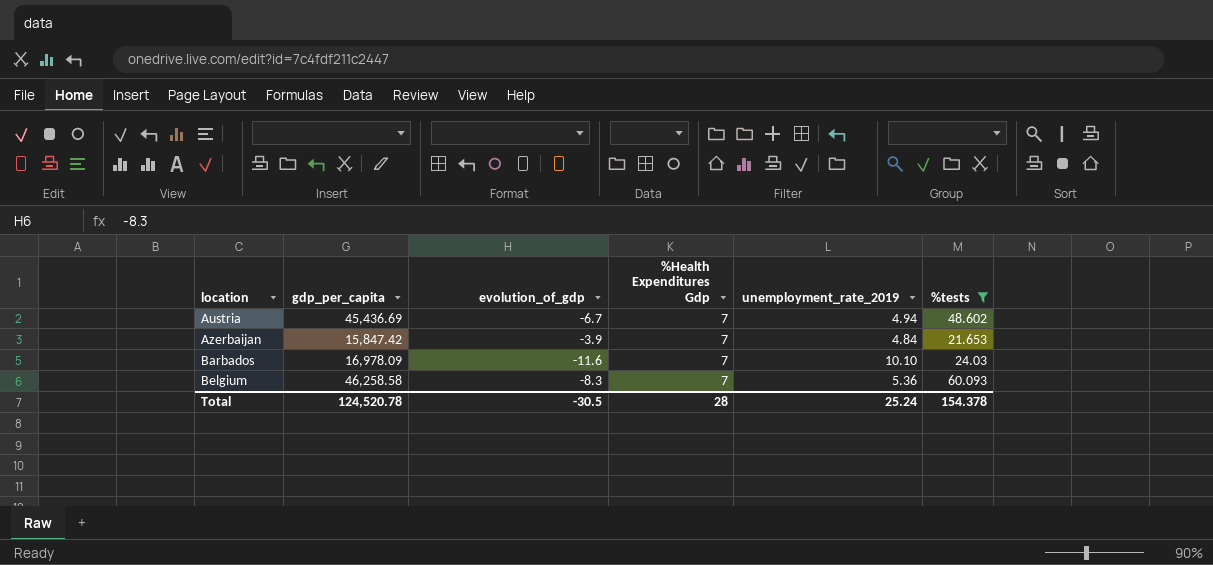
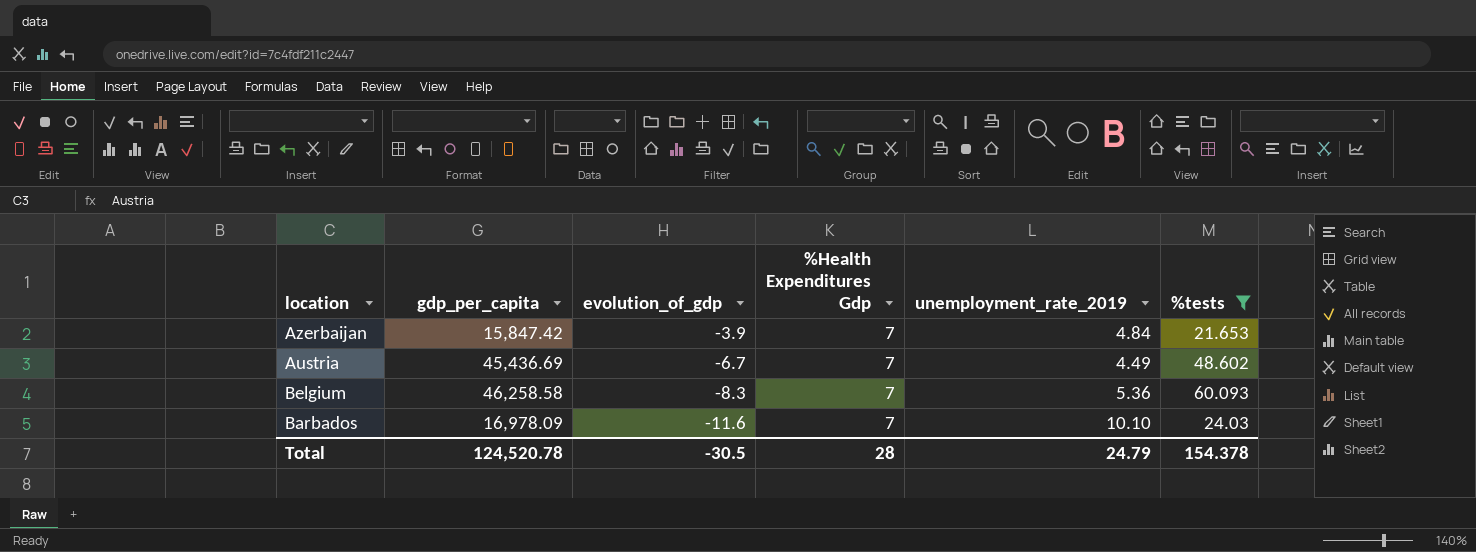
row order: location ascending -> evolution_of_gdp descending
Austria | unemployment_rate_2019: 4.94 -> 4.49
Total | unemployment_rate_2019: 25.24 -> 24.79

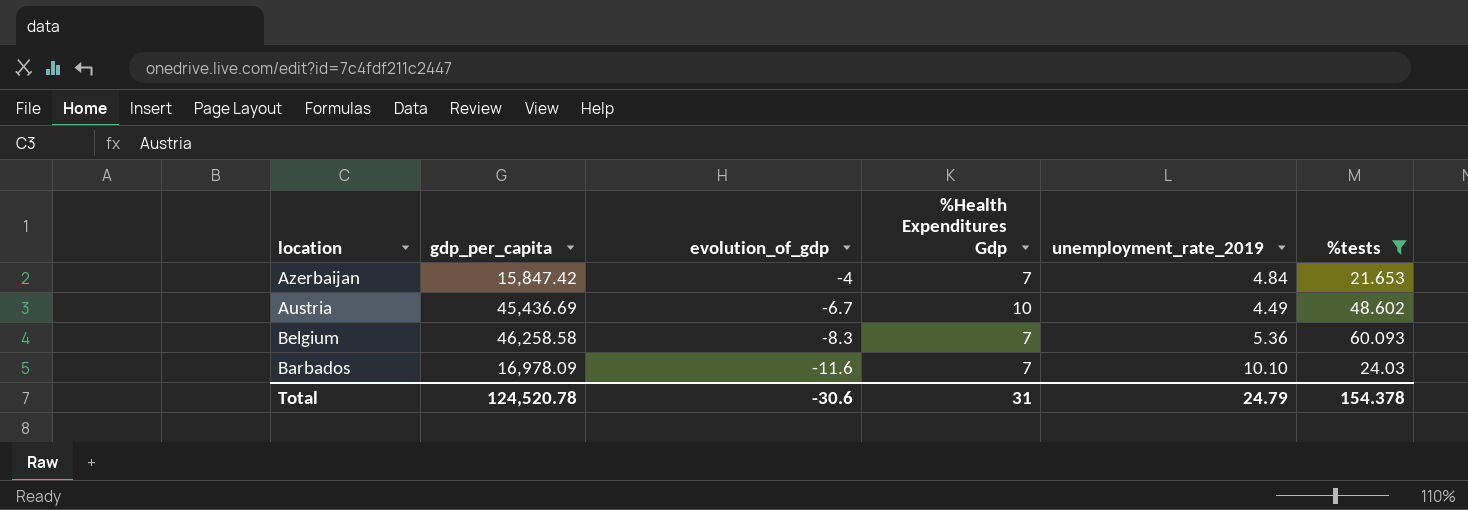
Azerbaijan | evolution_of_gdp: -3.9 -> -4
Austria | %Health Expenditures Gdp: 7 -> 10
Total | evolution_of_gdp: -30.5 -> -30.6
Total | %Health Expenditures Gdp: 28 -> 31

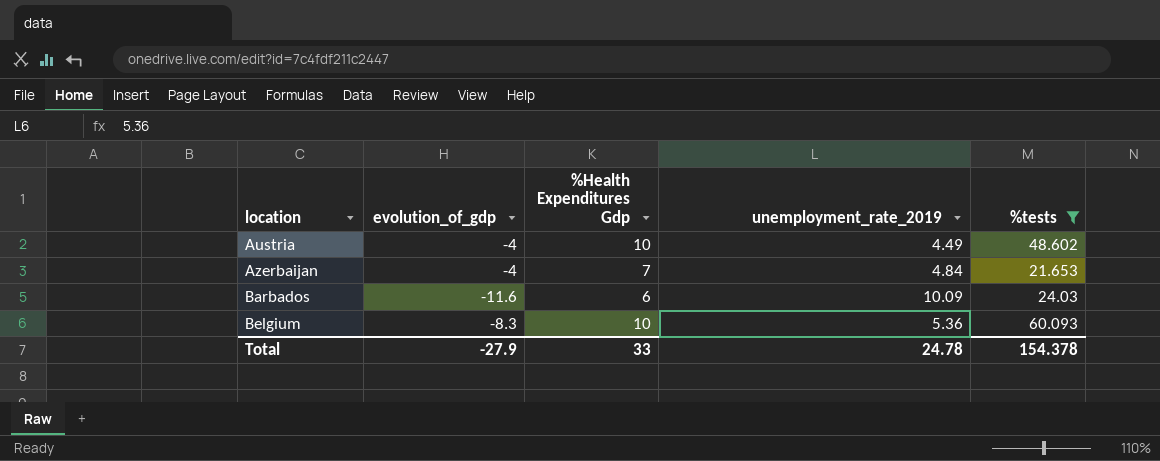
row order: evolution_of_gdp descending -> location ascending
column gdp_per_capita | position: 2 -> none
Austria | evolution_of_gdp: -6.7 -> -4
Barbados | %Health Expenditures Gdp: 7 -> 6
Barbados | unemployment_rate_2019: 10.10 -> 10.09
Belgium | %Health Expenditures Gdp: 7 -> 10
Total | evolution_of_gdp: -30.6 -> -27.9
Total | %Health Expenditures Gdp: 31 -> 33
Total | unemployment_rate_2019: 24.79 -> 24.78

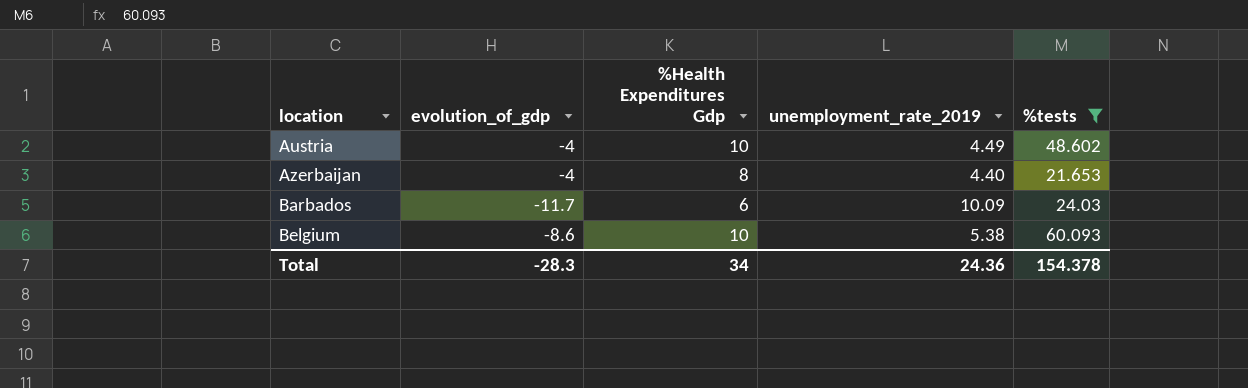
Azerbaijan | %Health Expenditures Gdp: 7 -> 8
Azerbaijan | unemployment_rate_2019: 4.84 -> 4.40
Barbados | evolution_of_gdp: -11.6 -> -11.7
Belgium | evolution_of_gdp: -8.3 -> -8.6
Belgium | unemployment_rate_2019: 5.36 -> 5.38
Total | evolution_of_gdp: -27.9 -> -28.3
Total | %Health Expenditures Gdp: 33 -> 34
Total | unemployment_rate_2019: 24.78 -> 24.36

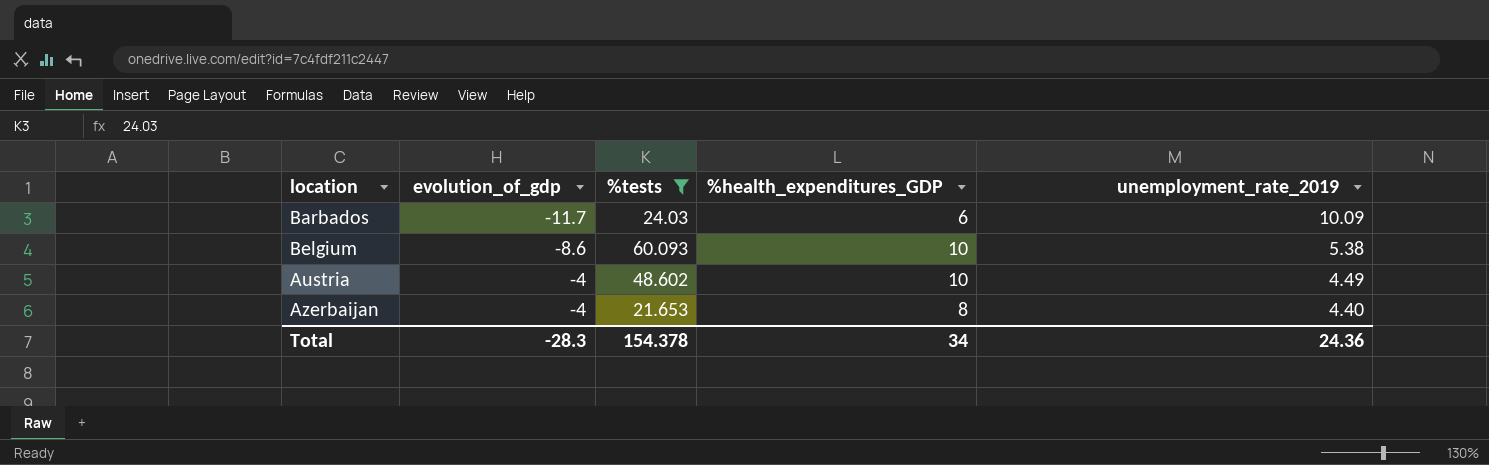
row order: location ascending -> evolution_of_gdp ascending
column %tests | position: 5 -> 3
column name: %Health Expenditures Gdp -> %health_expenditures_GDP

